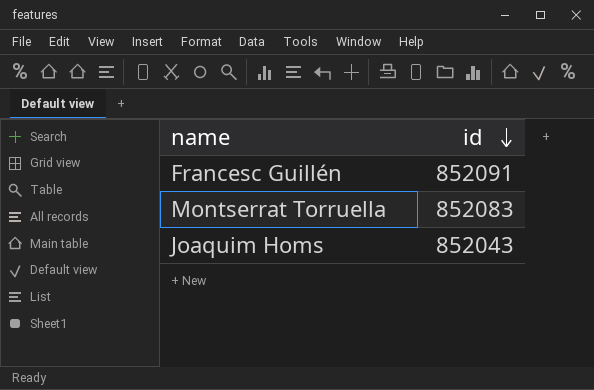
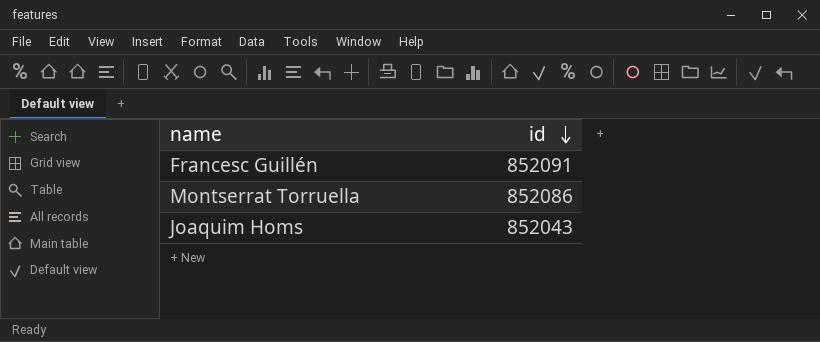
Montserrat Torruella | id: 852083 -> 852086

